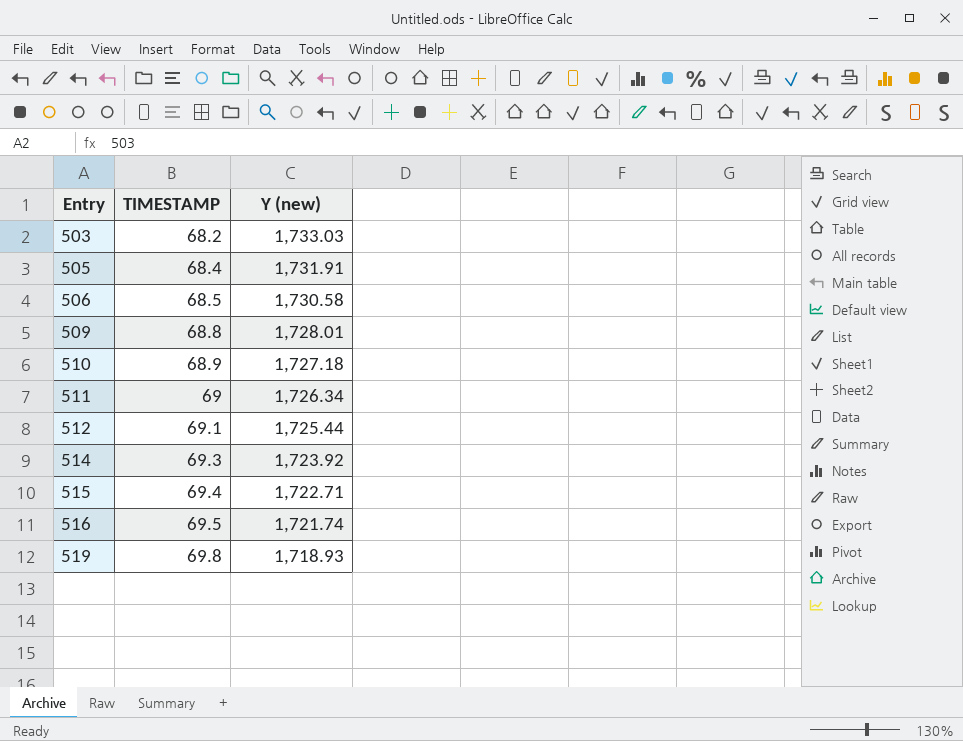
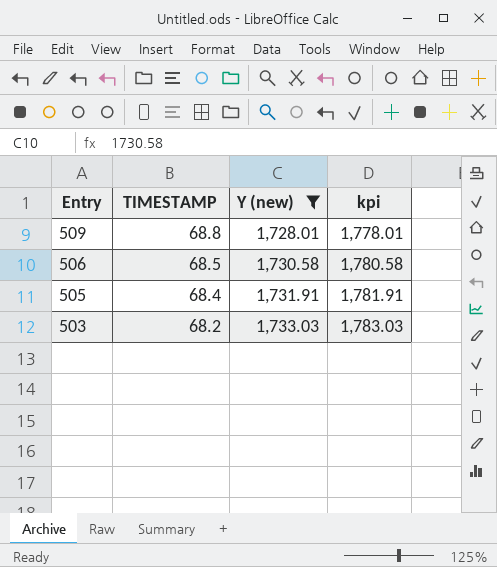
filter: none -> Y (new) >= 1,728.01
row order: Entry ascending -> Entry descending
column kpi | formula: none -> [Y (new)] + 50

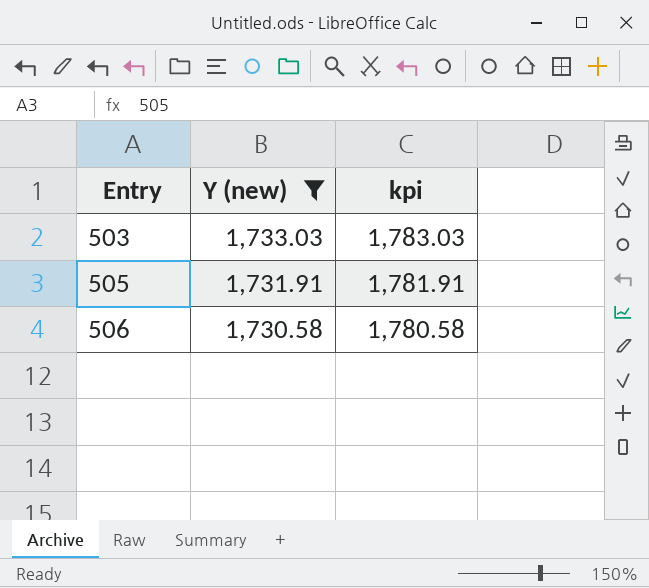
row order: Entry descending -> Entry ascending
column TIMESTAMP | position: 2 -> none
row 509: 68.8 | 1,728.01 | 1,778.01 -> none

